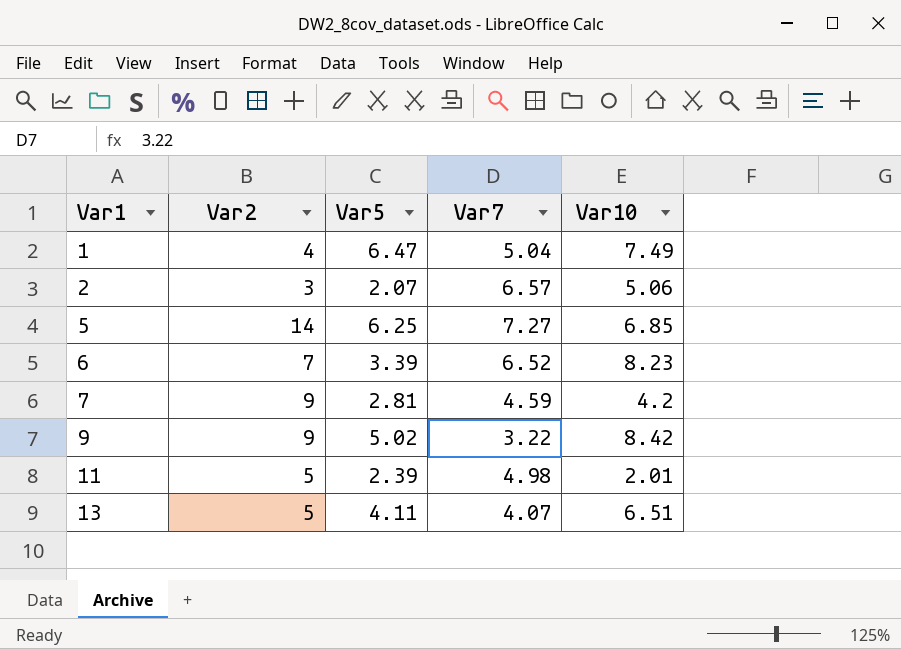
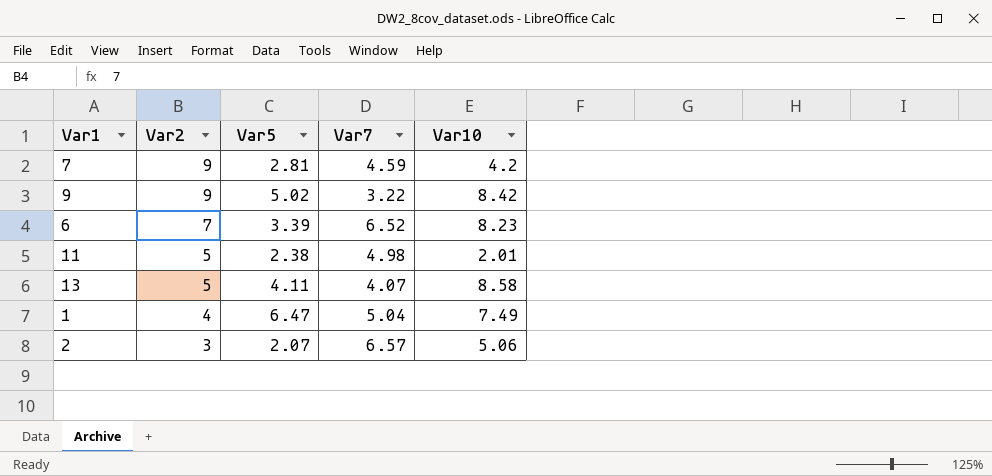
row order: Var1 ascending -> Var2 descending
row 5: 14 | 6.25 | 7.27 | 6.85 -> none
11 | Var5: 2.39 -> 2.38
13 | Var10: 6.51 -> 8.58

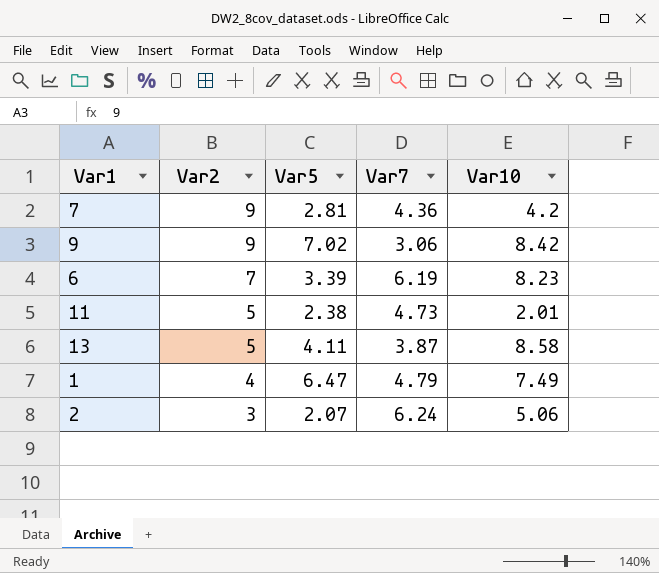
7 | Var7: 4.59 -> 4.36
9 | Var5: 5.02 -> 7.02
9 | Var7: 3.22 -> 3.06
6 | Var7: 6.52 -> 6.19
11 | Var7: 4.98 -> 4.73
13 | Var7: 4.07 -> 3.87
1 | Var7: 5.04 -> 4.79
2 | Var7: 6.57 -> 6.24

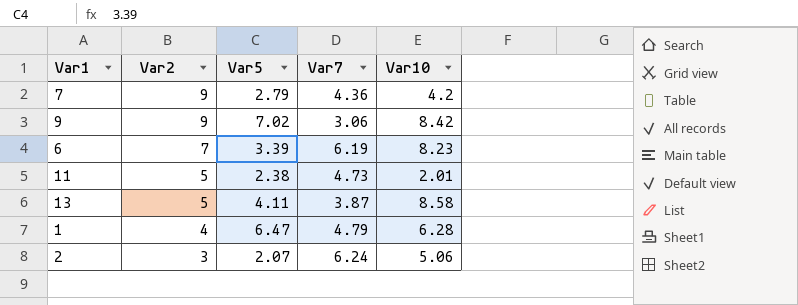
7 | Var5: 2.81 -> 2.79
1 | Var10: 7.49 -> 6.28

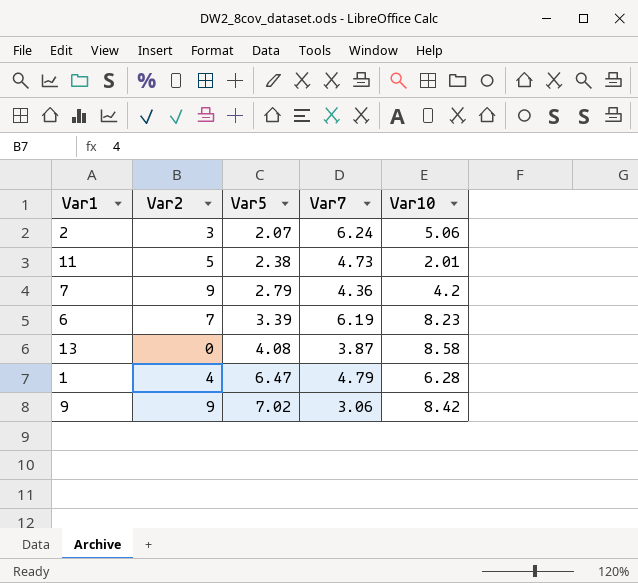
row order: Var2 descending -> Var5 ascending
13 | Var2: 5 -> 0
13 | Var5: 4.11 -> 4.08

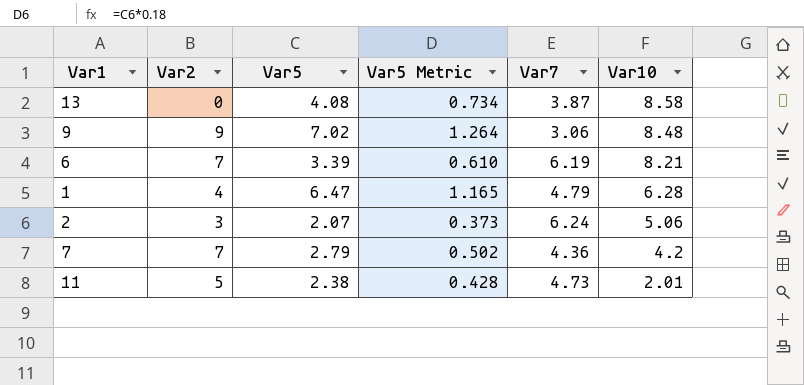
row order: Var5 ascending -> Var10 descending
column Var5 Metric | formula: none -> [Var5] * 0.18
9 | Var10: 8.42 -> 8.48
6 | Var10: 8.23 -> 8.21
7 | Var2: 9 -> 7

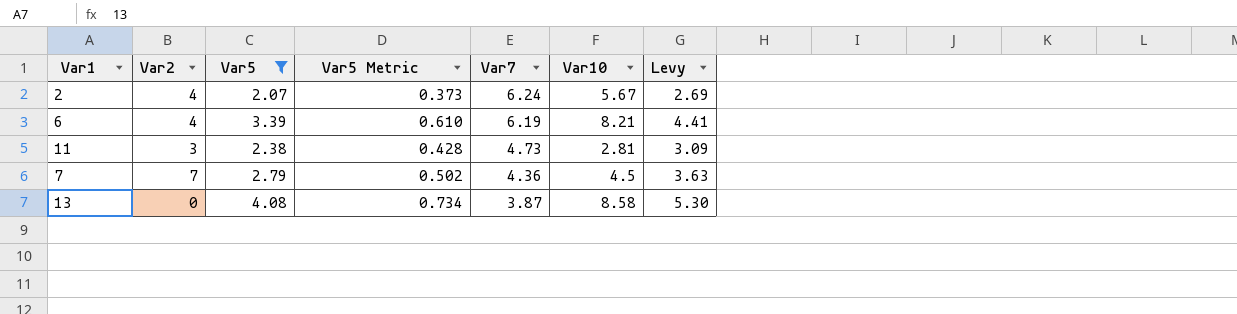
filter: none -> Var5 <= 4.08
row order: Var10 descending -> Var7 descending
column Levy | formula: none -> [Var5] * 1.3
2 | Var2: 3 -> 4
2 | Var10: 5.06 -> 5.67
6 | Var2: 7 -> 4
11 | Var2: 5 -> 3
11 | Var10: 2.01 -> 2.81
7 | Var10: 4.2 -> 4.5

